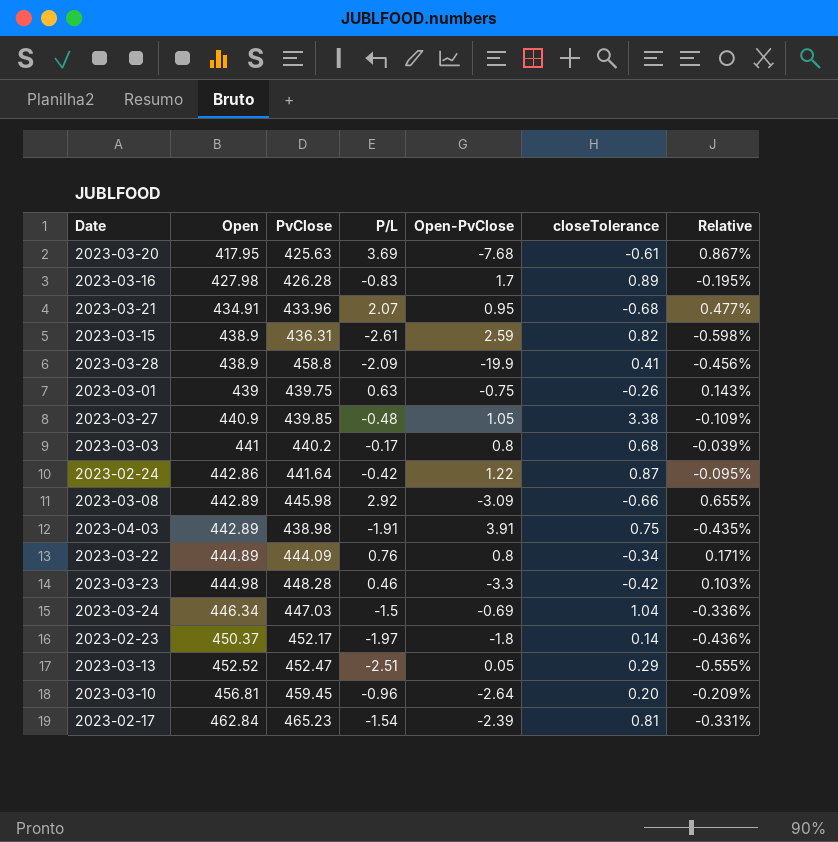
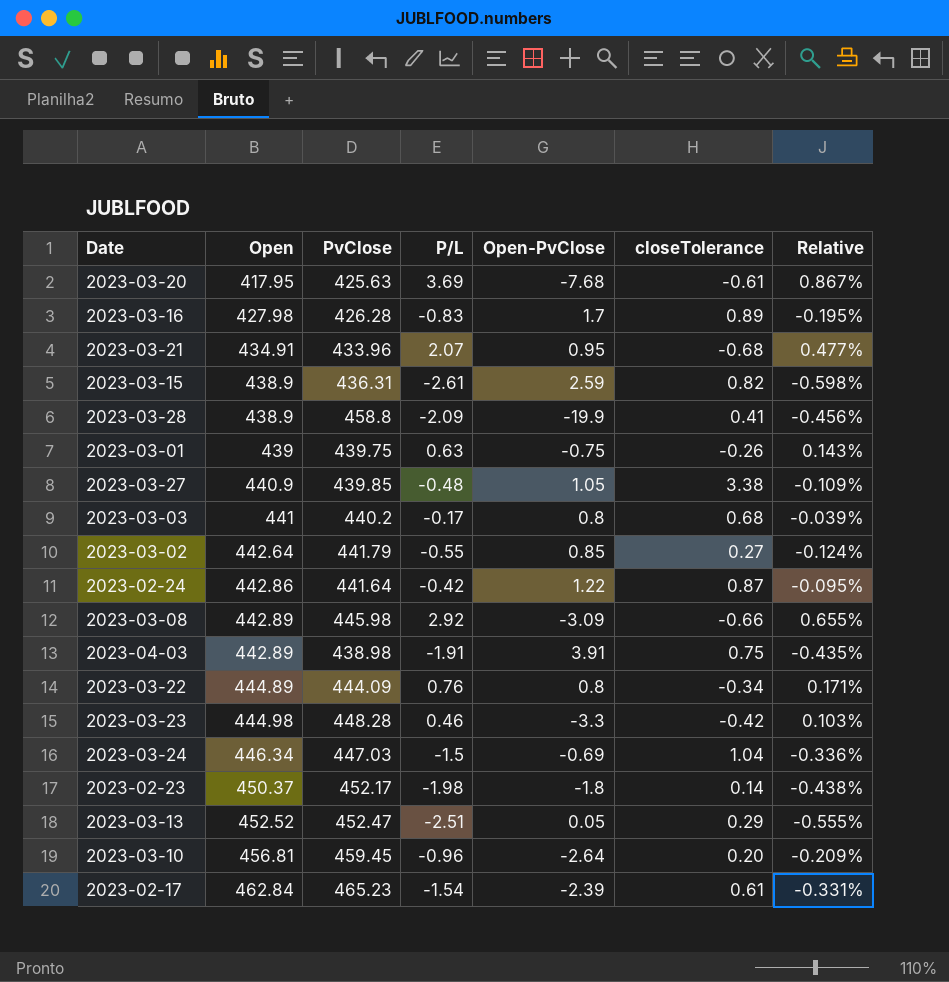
row 2023-03-02: none -> 442.64 | 441.79 | -0.55 | 0.85 | 0.27 | -0.124%
2023-02-23 | P/L: -1.97 -> -1.98
2023-02-23 | Relative: -0.436% -> -0.438%
2023-02-17 | closeTolerance: 0.81 -> 0.61

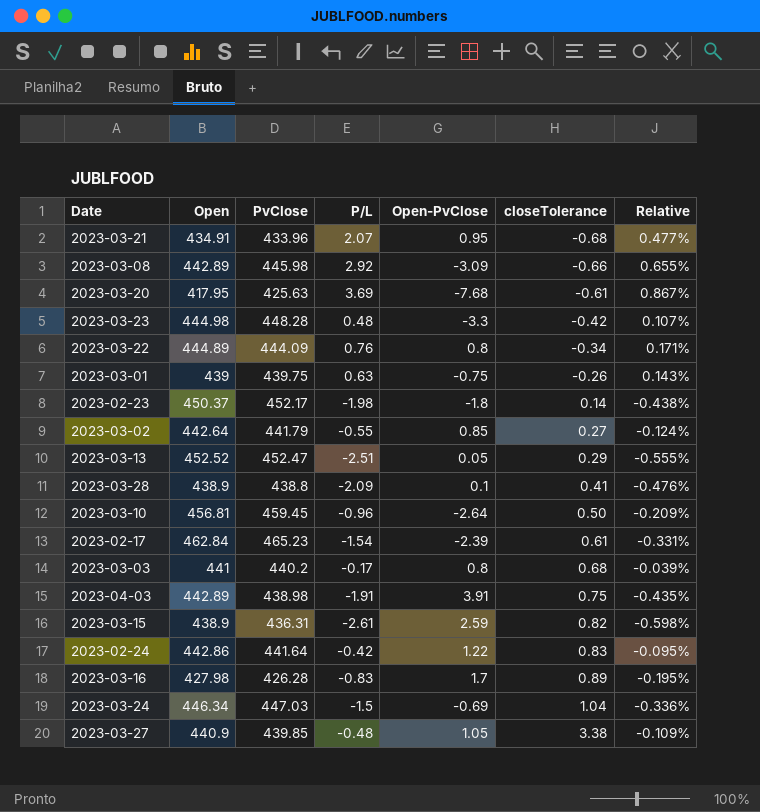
row order: Open ascending -> closeTolerance ascending
2023-03-23 | P/L: 0.46 -> 0.48
2023-03-23 | Relative: 0.103% -> 0.107%
2023-03-28 | PvClose: 458.8 -> 438.8
2023-03-28 | Open-PvClose: -19.9 -> 0.1
2023-03-28 | Relative: -0.456% -> -0.476%
2023-03-10 | closeTolerance: 0.20 -> 0.50
2023-02-24 | closeTolerance: 0.87 -> 0.83

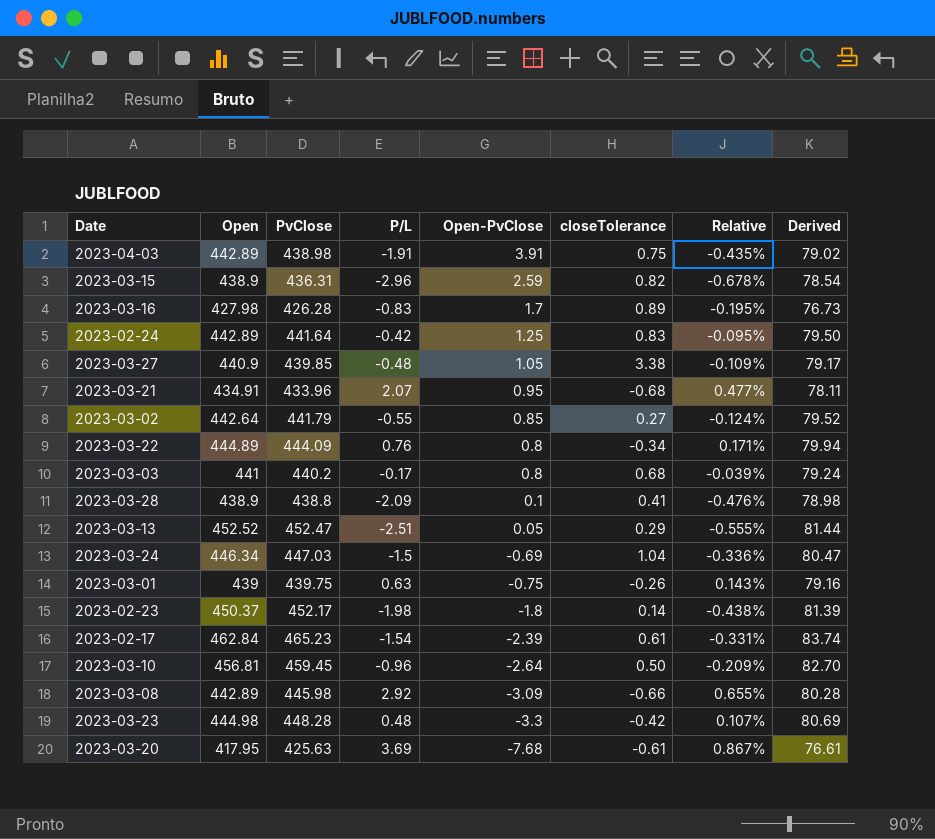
row order: closeTolerance ascending -> Open-PvClose descending
column Derived | formula: none -> [PvClose] * 0.18
2023-03-15 | P/L: -2.61 -> -2.96
2023-03-15 | Relative: -0.598% -> -0.678%
2023-02-24 | Open: 442.86 -> 442.89
2023-02-24 | Open-PvClose: 1.22 -> 1.25

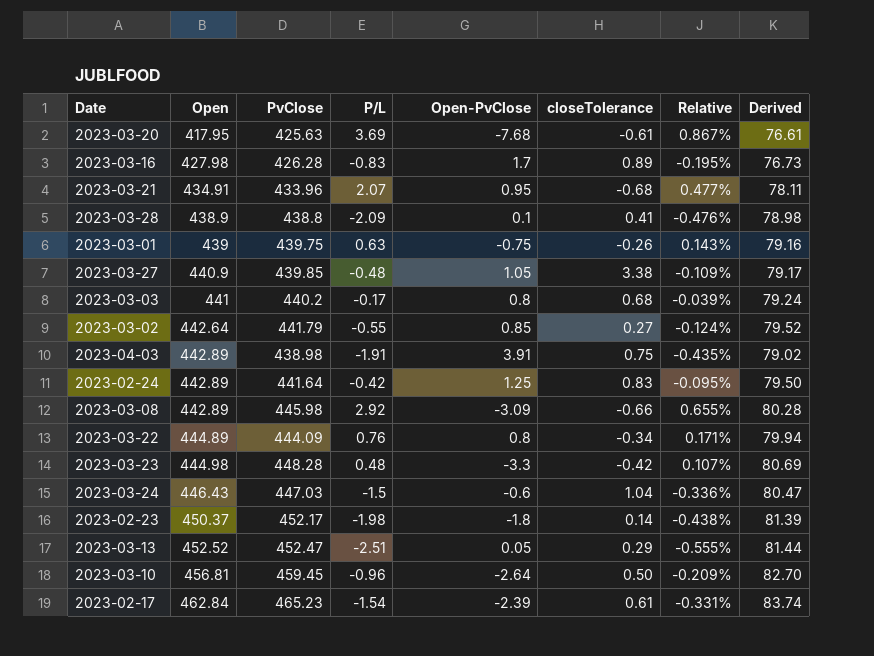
row order: Open-PvClose descending -> Open ascending
row 2023-03-15: 438.9 | 436.31 | -2.96 | 2.59 | 0.82 | -0.678% | 78.54 -> none
2023-03-24 | Open: 446.34 -> 446.43
2023-03-24 | Open-PvClose: -0.69 -> -0.6

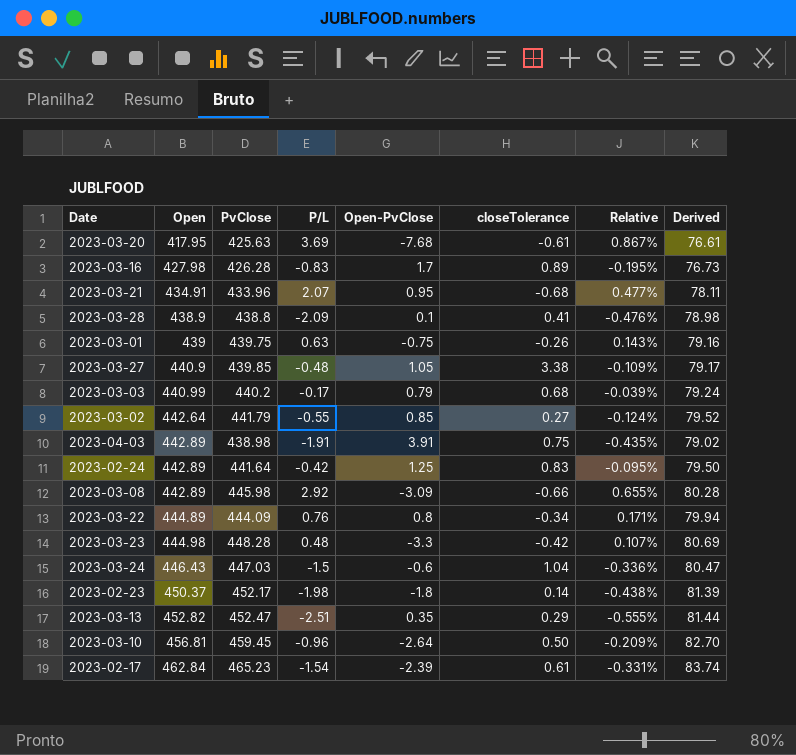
2023-03-03 | Open: 441 -> 440.99
2023-03-03 | Open-PvClose: 0.8 -> 0.79
2023-03-13 | Open: 452.52 -> 452.82
2023-03-13 | Open-PvClose: 0.05 -> 0.35

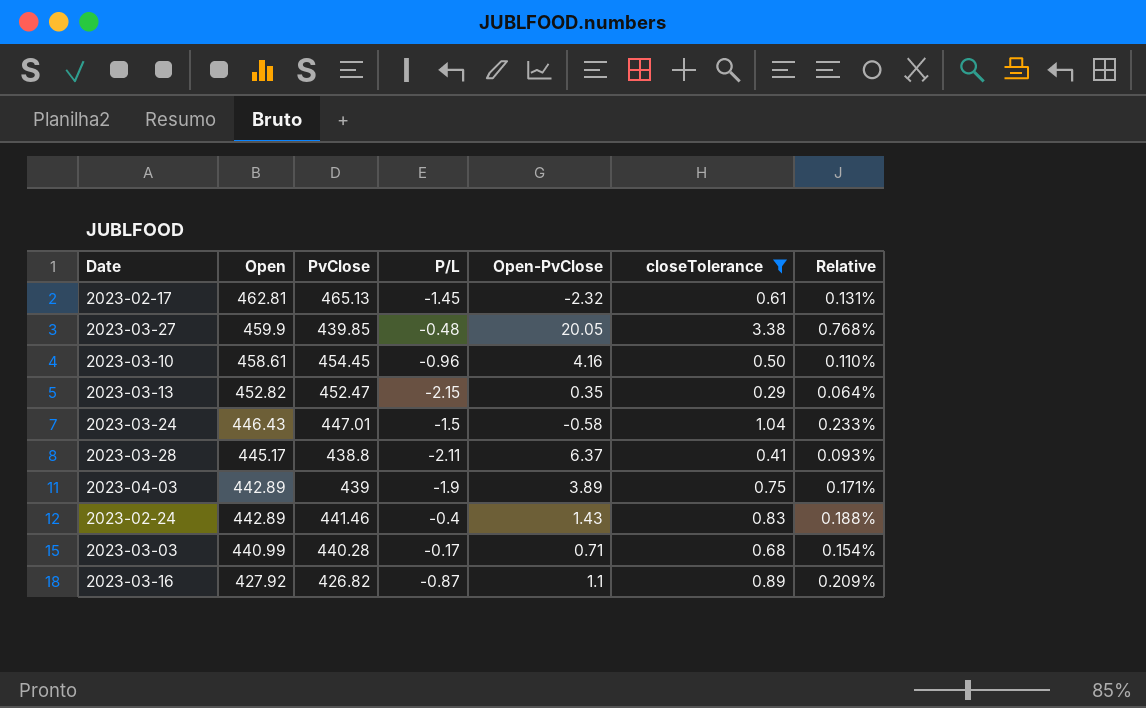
filter: none -> closeTolerance >= 0.29
row order: Open ascending -> Open descending
column Derived | formula: [PvClose] * 0.18 -> none
column Relative | formula: [P/L] / [PvClose] -> [closeTolerance] / [PvClose]
2023-02-17 | Open: 462.84 -> 462.81
2023-02-17 | PvClose: 465.23 -> 465.13
2023-02-17 | P/L: -1.54 -> -1.45
2023-02-17 | Open-PvClose: -2.39 -> -2.32
2023-03-27 | Open: 440.9 -> 459.9
2023-03-27 | Open-PvClose: 1.05 -> 20.05
2023-03-10 | Open: 456.81 -> 458.61
2023-03-10 | PvClose: 459.45 -> 454.45
2023-03-10 | Open-PvClose: -2.64 -> 4.16
2023-03-13 | P/L: -2.51 -> -2.15
2023-03-24 | PvClose: 447.03 -> 447.01
2023-03-24 | Open-PvClose: -0.6 -> -0.58
2023-03-28 | Open: 438.9 -> 445.17
2023-03-28 | P/L: -2.09 -> -2.11
2023-03-28 | Open-PvClose: 0.1 -> 6.37
2023-04-03 | PvClose: 438.98 -> 439
2023-04-03 | P/L: -1.91 -> -1.9
2023-04-03 | Open-PvClose: 3.91 -> 3.89
2023-02-24 | PvClose: 441.64 -> 441.46
2023-02-24 | P/L: -0.42 -> -0.4
2023-02-24 | Open-PvClose: 1.25 -> 1.43
2023-03-03 | PvClose: 440.2 -> 440.28
2023-03-03 | Open-PvClose: 0.79 -> 0.71
2023-03-16 | Open: 427.98 -> 427.92
2023-03-16 | PvClose: 426.28 -> 426.82
2023-03-16 | P/L: -0.83 -> -0.87
2023-03-16 | Open-PvClose: 1.7 -> 1.1

